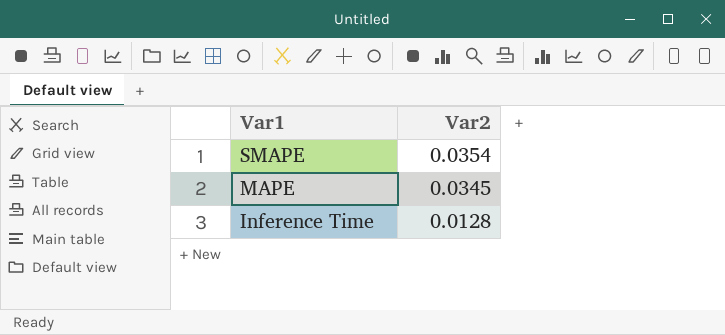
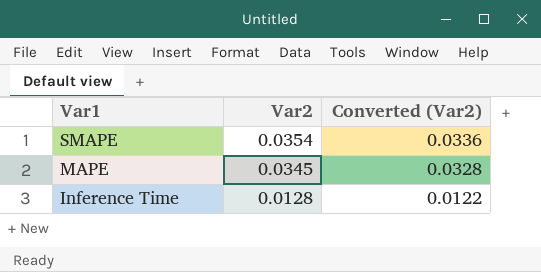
column Converted (Var2) | formula: none -> [Var2] * 0.95

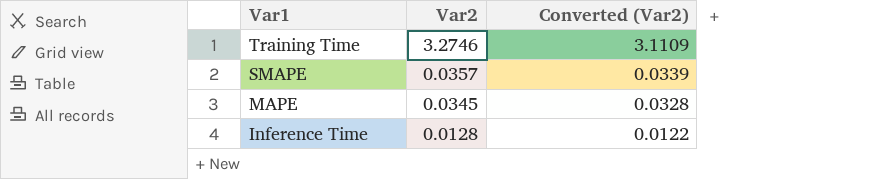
row Training Time: none -> 3.2746 | 3.1109
SMAPE | Var2: 0.0354 -> 0.0357
SMAPE | Converted (Var2): 0.0336 -> 0.0339

